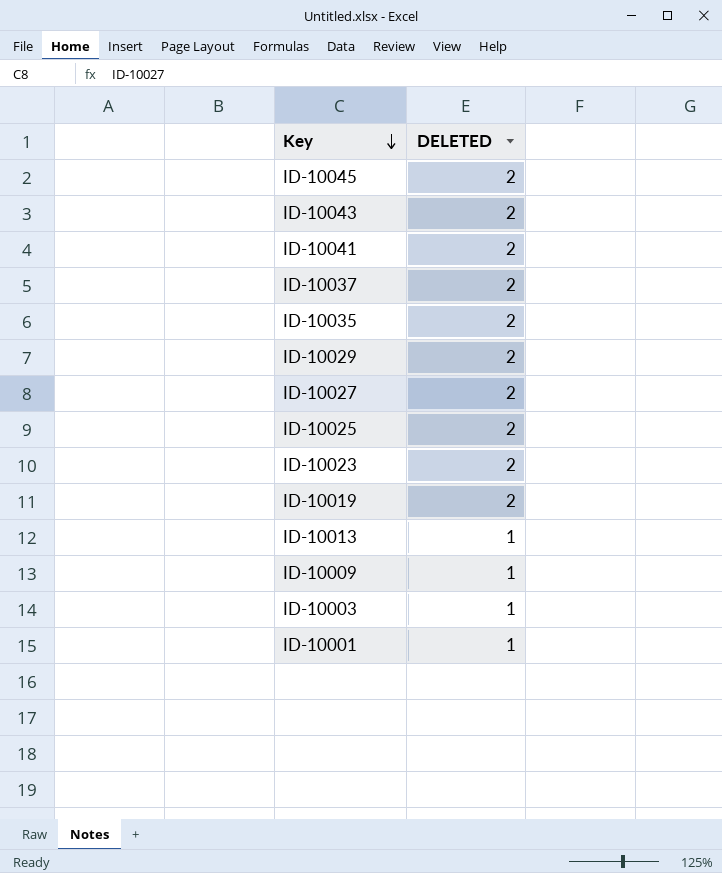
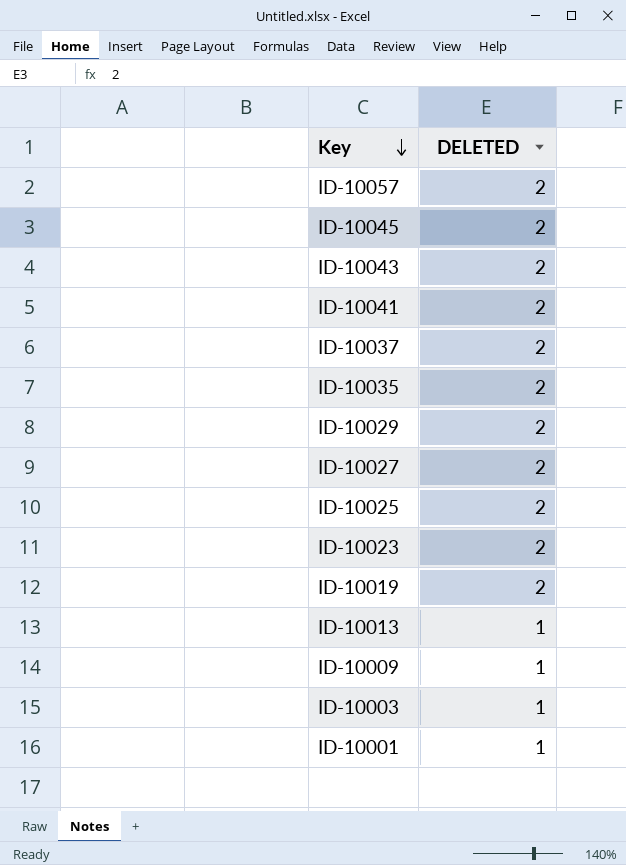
row ID-10057: none -> 2

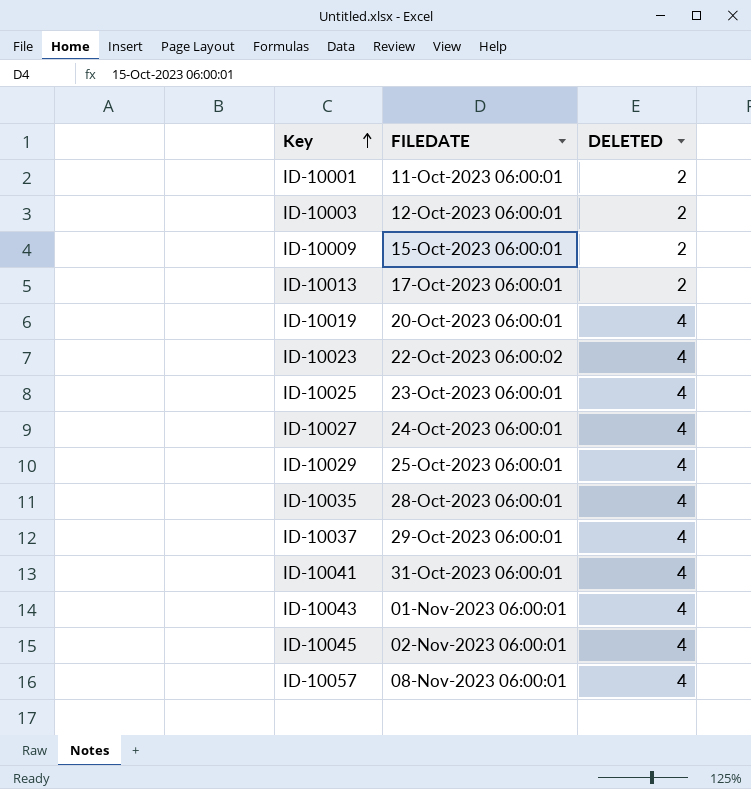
row order: Key descending -> Key ascending
column FILEDATE | position: none -> 2
ID-10001 | DELETED: 1 -> 2
ID-10003 | DELETED: 1 -> 2
ID-10009 | DELETED: 1 -> 2
ID-10013 | DELETED: 1 -> 2
ID-10019 | DELETED: 2 -> 4
ID-10023 | DELETED: 2 -> 4
ID-10025 | DELETED: 2 -> 4
ID-10027 | DELETED: 2 -> 4
ID-10029 | DELETED: 2 -> 4
ID-10035 | DELETED: 2 -> 4
ID-10037 | DELETED: 2 -> 4
ID-10041 | DELETED: 2 -> 4
ID-10043 | DELETED: 2 -> 4
ID-10045 | DELETED: 2 -> 4
ID-10057 | DELETED: 2 -> 4

